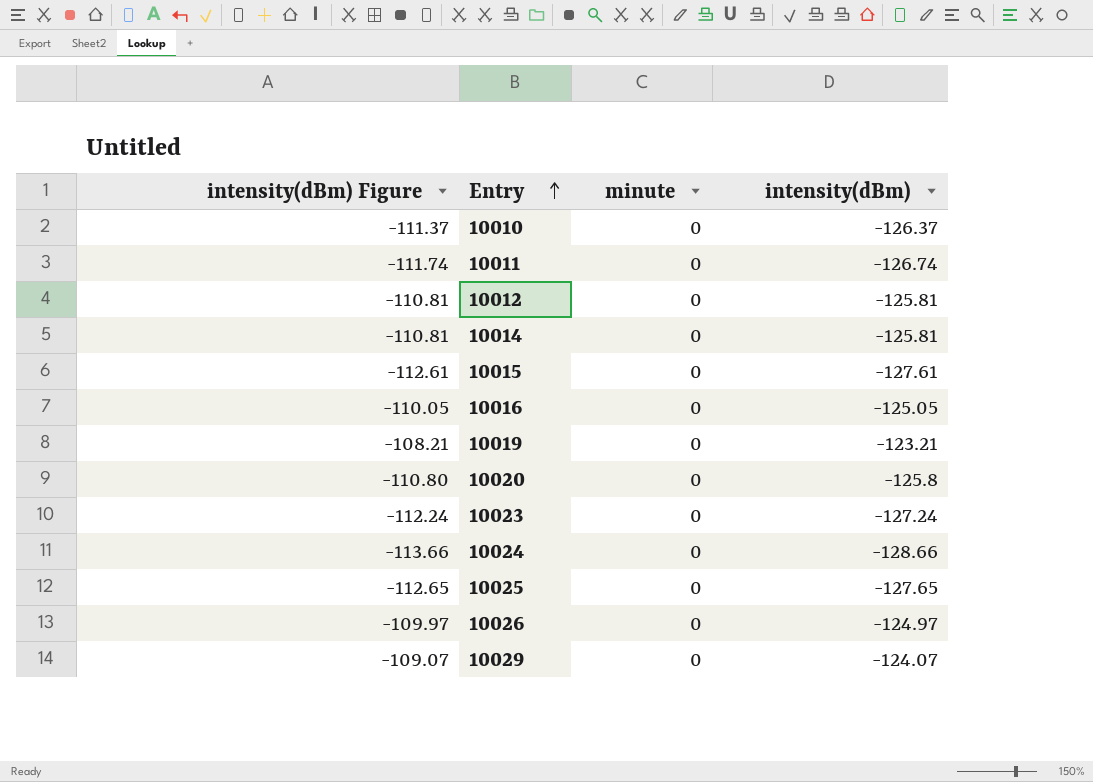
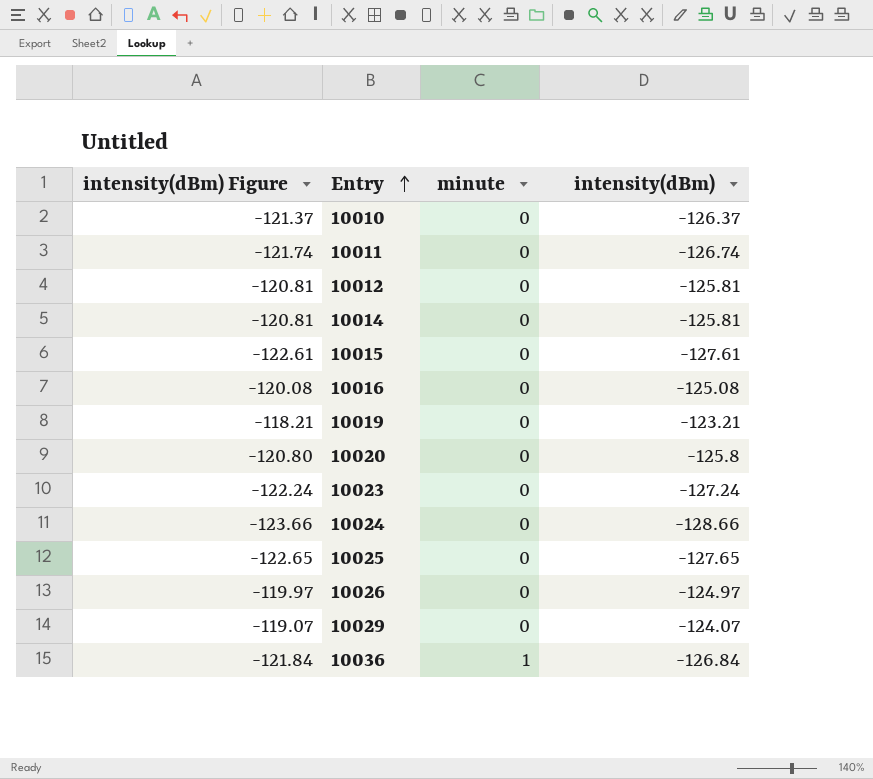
column intensity(dBm) Figure | formula: [intensity(dBm)] + 15 -> [intensity(dBm)] + 5
10016 | intensity(dBm): -125.05 -> -125.08
row 10036: none -> -121.84 | 1 | -126.84

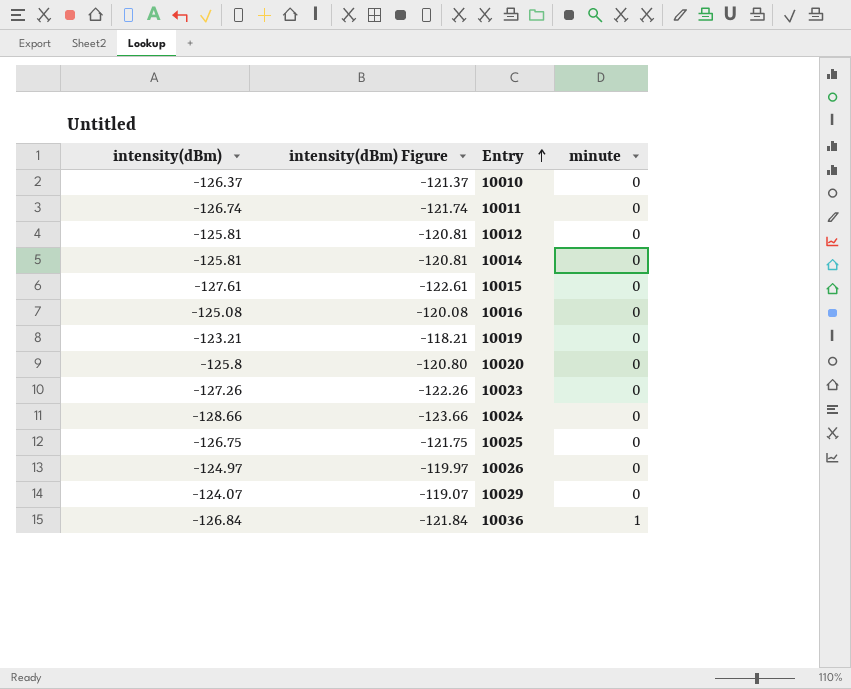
column intensity(dBm) | position: 4 -> 1
10023 | intensity(dBm): -127.24 -> -127.26
10023 | intensity(dBm) Figure: -122.24 -> -122.26
10025 | intensity(dBm): -127.65 -> -126.75
10025 | intensity(dBm) Figure: -122.65 -> -121.75

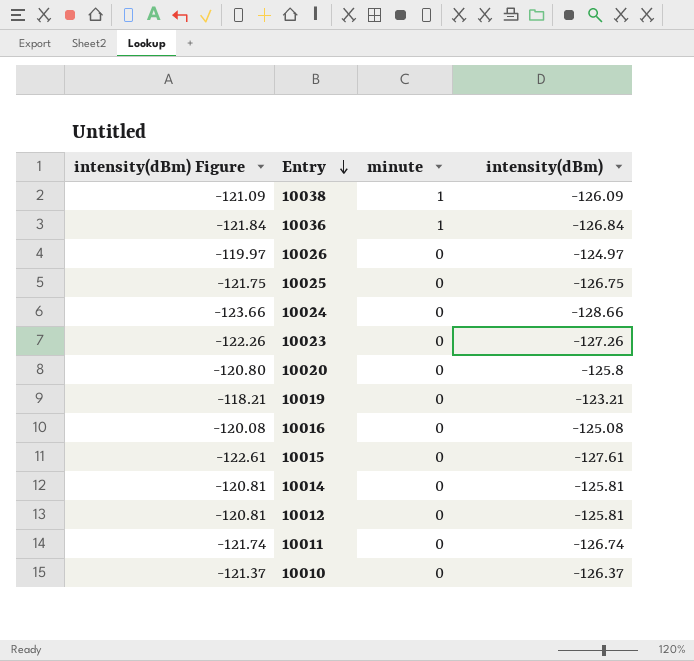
row order: Entry ascending -> Entry descending
column intensity(dBm) | position: 1 -> 4
row 10029: -124.07 | -119.07 | 0 -> none
row 10038: none -> -121.09 | 1 | -126.09

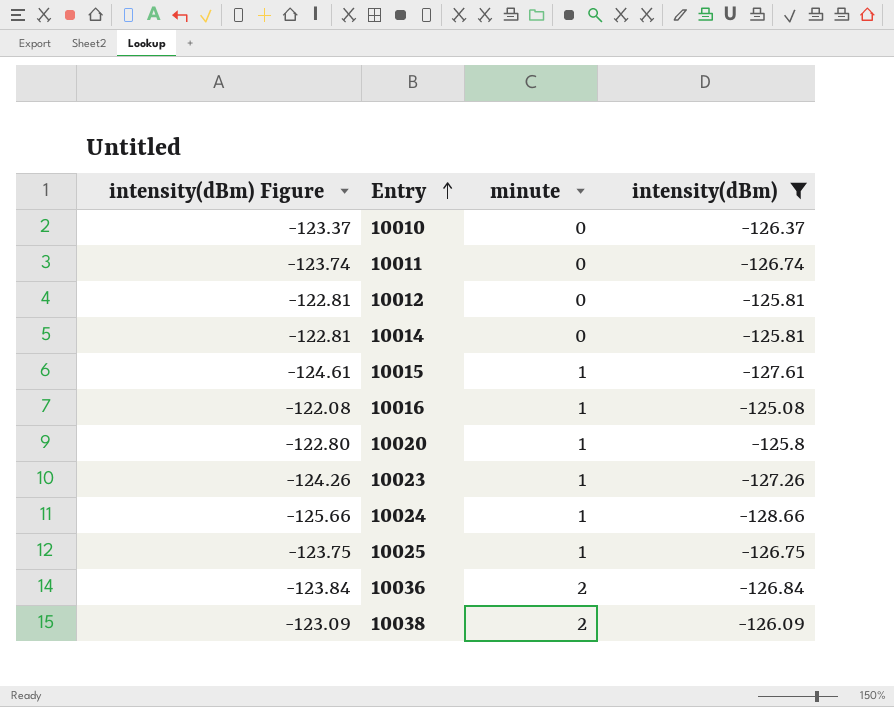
filter: none -> intensity(dBm) <= -125.08
row order: Entry descending -> Entry ascending
column intensity(dBm) Figure | formula: [intensity(dBm)] + 5 -> [intensity(dBm)] + 3
10015 | minute: 0 -> 1
10016 | minute: 0 -> 1
10020 | minute: 0 -> 1
10023 | minute: 0 -> 1
10024 | minute: 0 -> 1
10025 | minute: 0 -> 1
10036 | minute: 1 -> 2
10038 | minute: 1 -> 2

